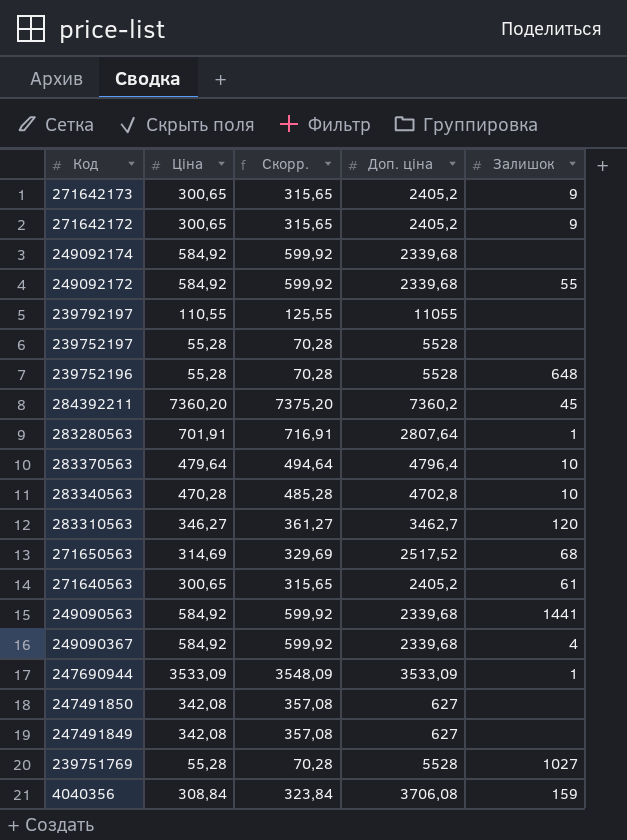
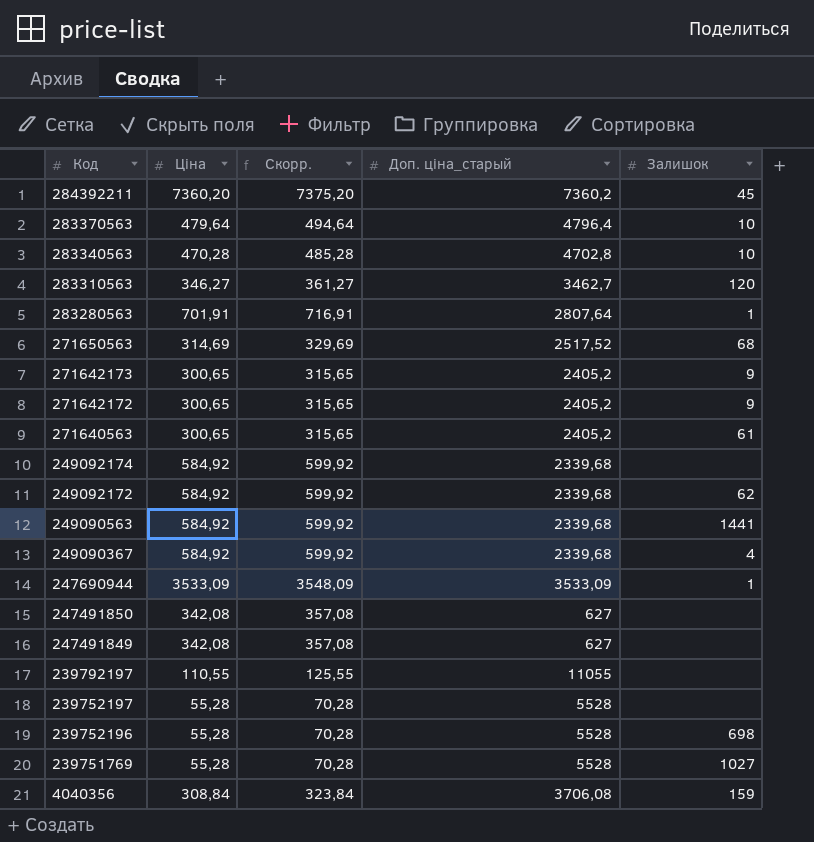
row order: none -> Код descending
column name: Доп. ціна -> Доп. ціна_старый
249092172 | Залишок: 55 -> 62
239752196 | Залишок: 648 -> 698

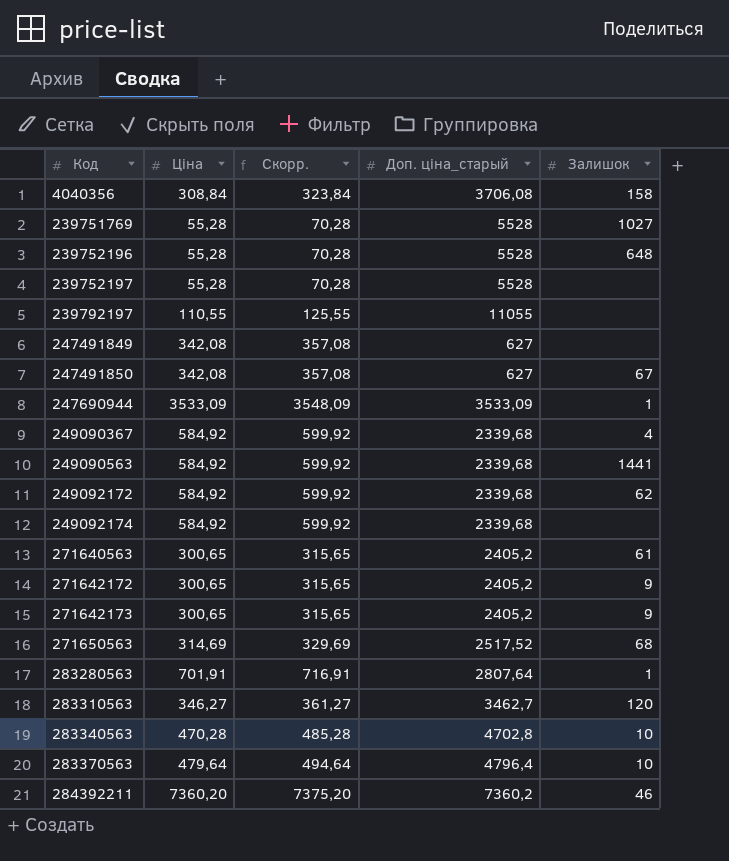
row order: Код descending -> Код ascending
4040356 | Залишок: 159 -> 158
239752196 | Залишок: 698 -> 648
247491850 | Залишок: none -> 67
284392211 | Залишок: 45 -> 46

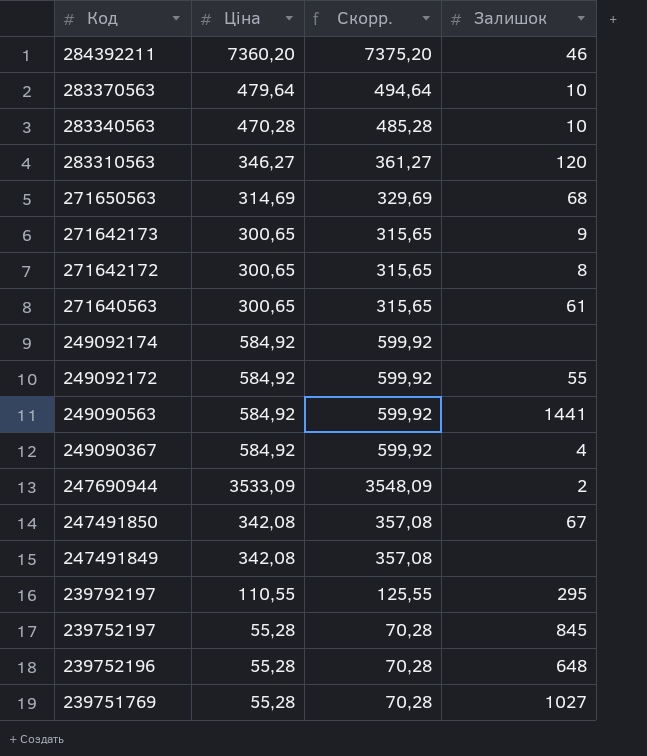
row order: Код ascending -> Код descending
column Доп. ціна_старый | position: 4 -> none
row 4040356: 308,84 | 323,84 | 3706,08 | 158 -> none
row 283280563: 701,91 | 716,91 | 2807,64 | 1 -> none
271642172 | Залишок: 9 -> 8
249092172 | Залишок: 62 -> 55
247690944 | Залишок: 1 -> 2
239792197 | Залишок: none -> 295
239752197 | Залишок: none -> 845

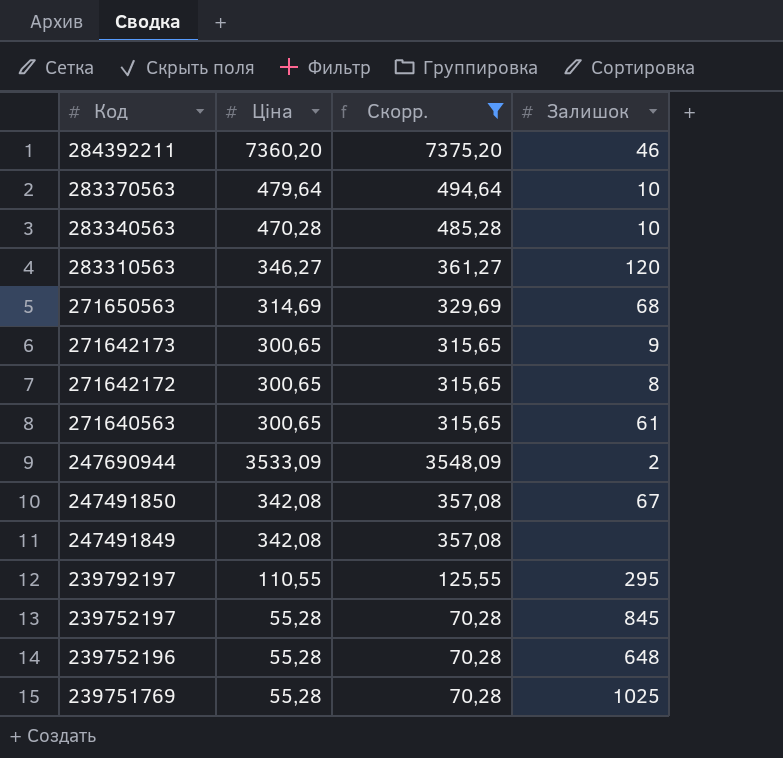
filter: none -> Скорр. != 599,92
239751769 | Залишок: 1027 -> 1025

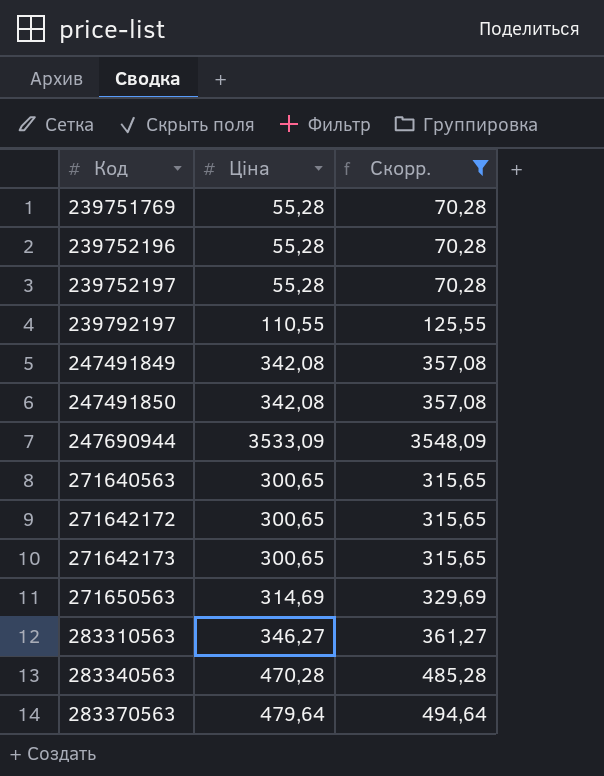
row order: Код descending -> Код ascending
column Залишок | position: 4 -> none
row 284392211: 7360,20 | 7375,20 | 46 -> none

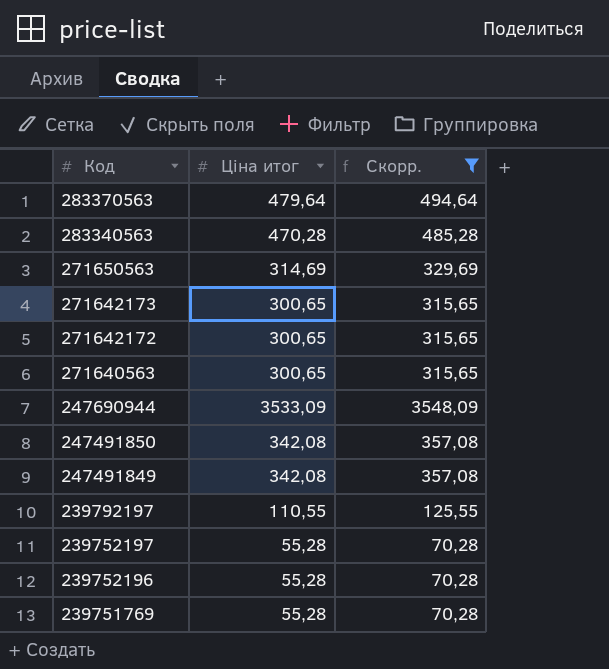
row order: Код ascending -> Код descending
column name: Ціна -> Ціна итог
row 283310563: 346,27 | 361,27 -> none

